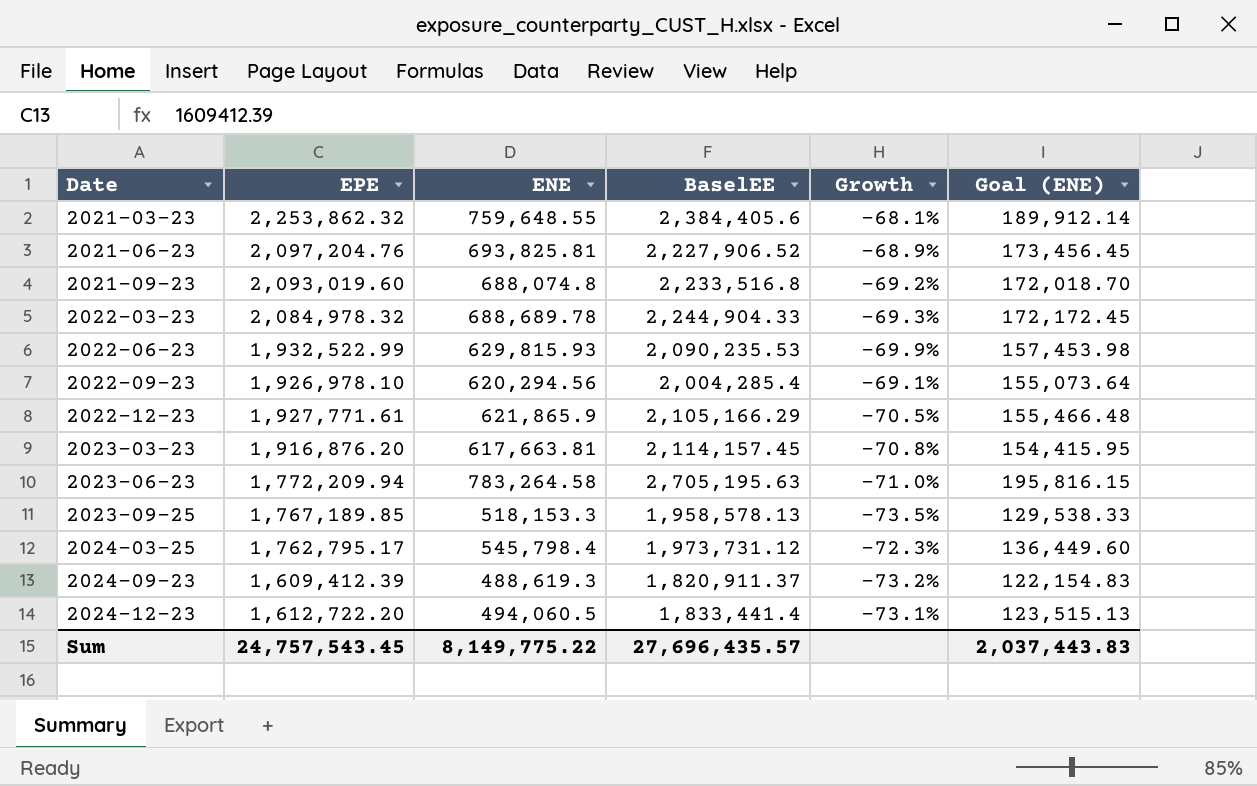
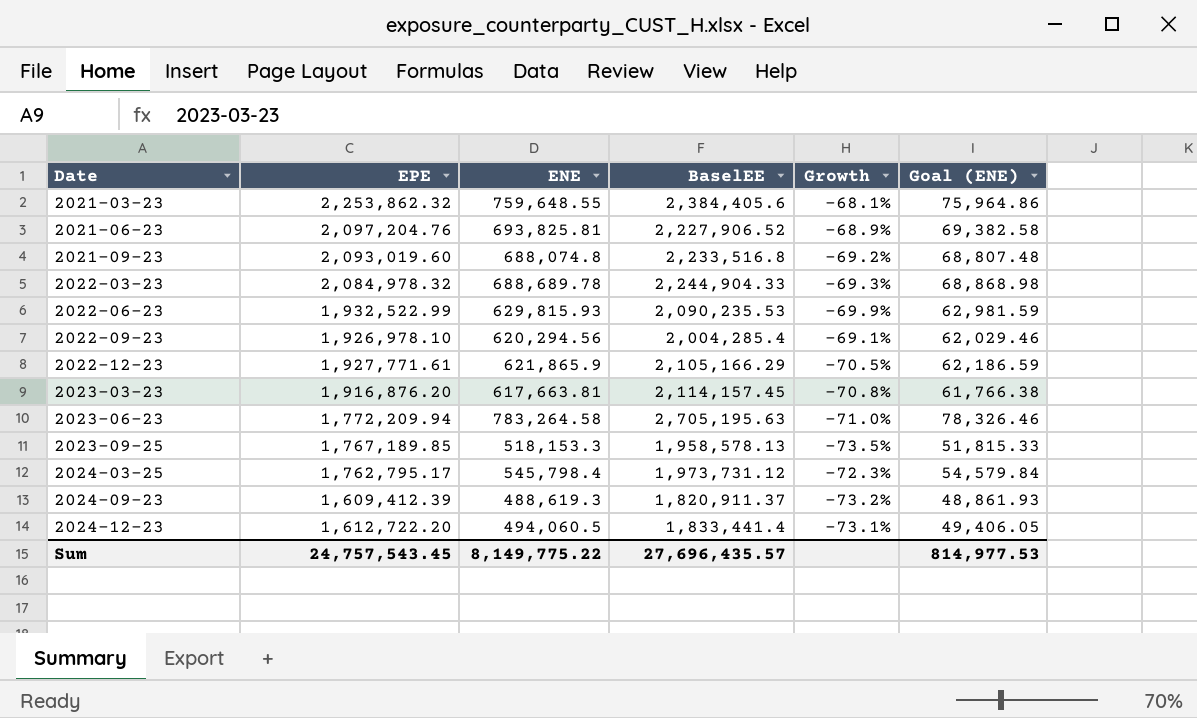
column Goal (ENE) | formula: [ENE] * 0.25 -> [ENE] * 0.1
Sum | Goal (ENE): 2,037,443.83 -> 814,977.53

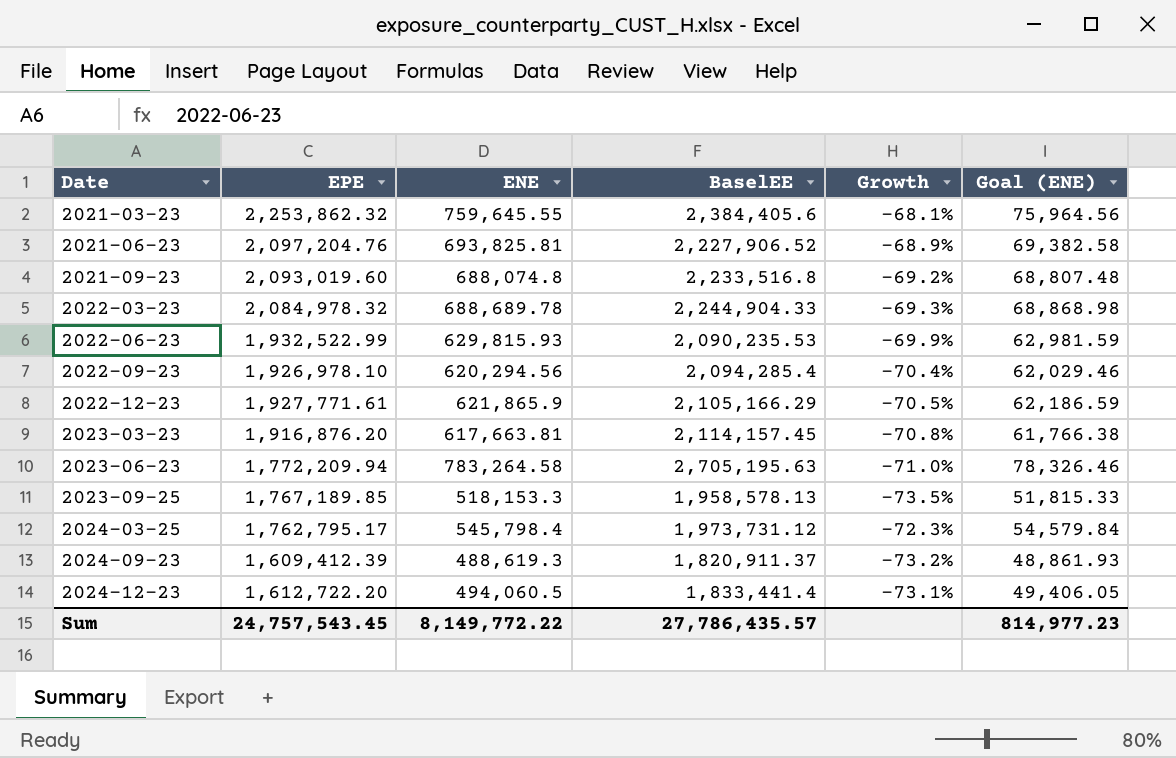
2021-03-23 | ENE: 759,648.55 -> 759,645.55
2021-03-23 | Goal (ENE): 75,964.86 -> 75,964.56
2022-09-23 | BaselEE: 2,004,285.4 -> 2,094,285.4
2022-09-23 | Growth: -69.1% -> -70.4%
Sum | ENE: 8,149,775.22 -> 8,149,772.22
Sum | BaselEE: 27,696,435.57 -> 27,786,435.57
Sum | Goal (ENE): 814,977.53 -> 814,977.23

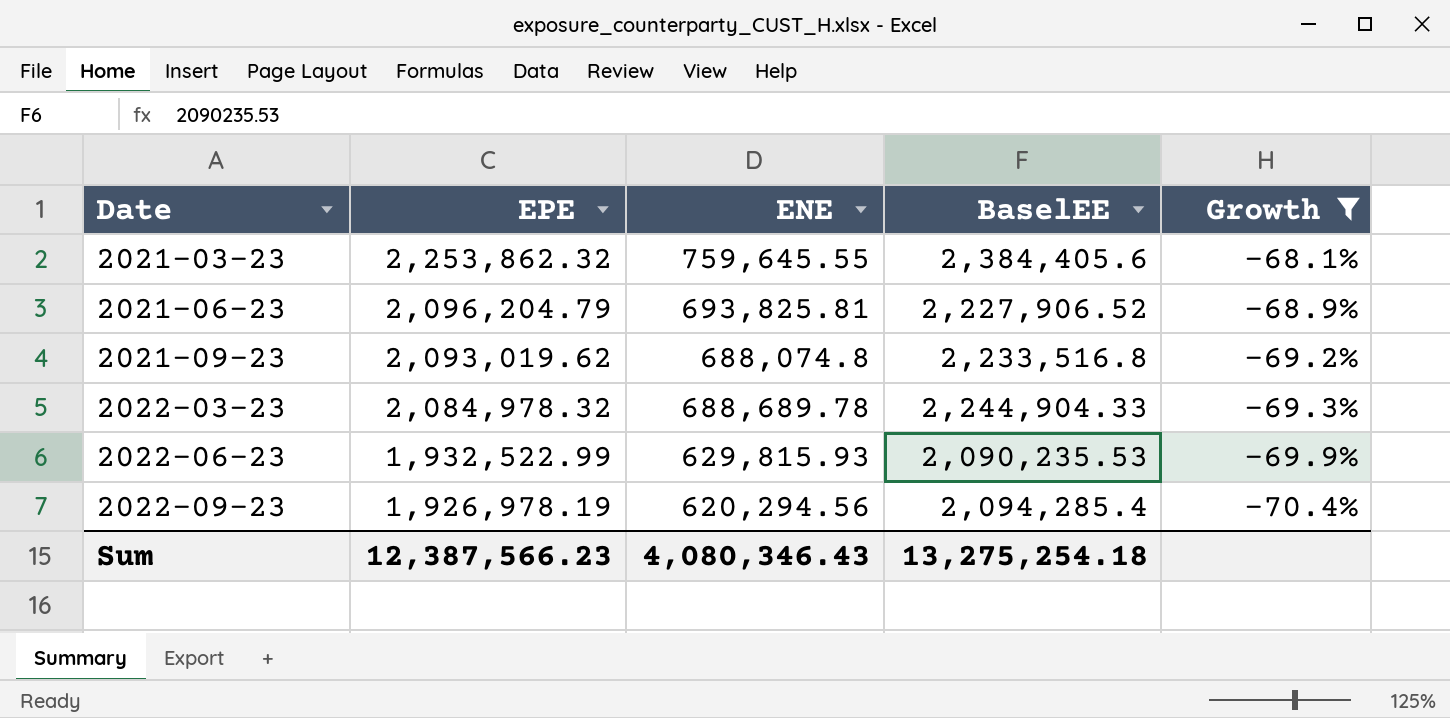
filter: none -> Growth >= -70.4%
column Goal (ENE) | formula: [ENE] * 0.1 -> none
2021-06-23 | EPE: 2,097,204.76 -> 2,096,204.79
2021-09-23 | EPE: 2,093,019.60 -> 2,093,019.62
2022-09-23 | EPE: 1,926,978.10 -> 1,926,978.19
Sum | EPE: 24,757,543.45 -> 12,387,566.23
Sum | ENE: 8,149,772.22 -> 4,080,346.43
Sum | BaselEE: 27,786,435.57 -> 13,275,254.18

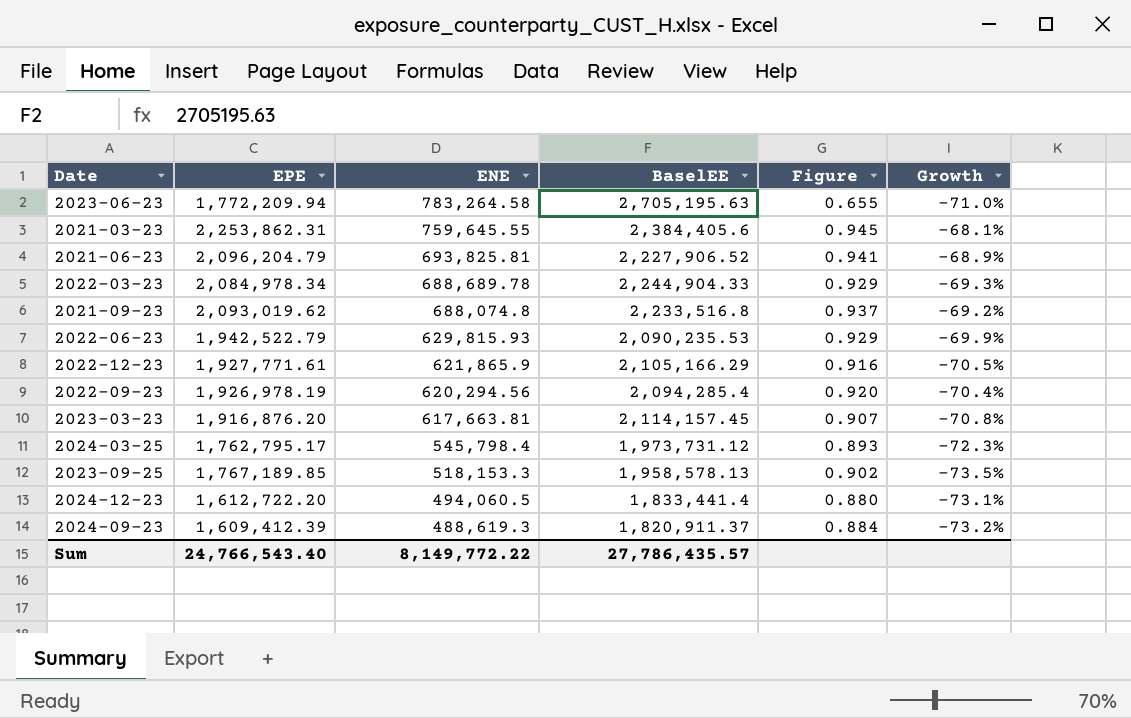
filter: Growth >= -70.4% -> none
row order: Date ascending -> ENE descending
column Figure | formula: none -> [EPE] / [BaselEE]
2021-03-23 | EPE: 2,253,862.32 -> 2,253,862.31
2022-03-23 | EPE: 2,084,978.32 -> 2,084,978.34
2022-06-23 | EPE: 1,932,522.99 -> 1,942,522.79
Sum | EPE: 12,387,566.23 -> 24,766,543.40
Sum | ENE: 4,080,346.43 -> 8,149,772.22
Sum | BaselEE: 13,275,254.18 -> 27,786,435.57

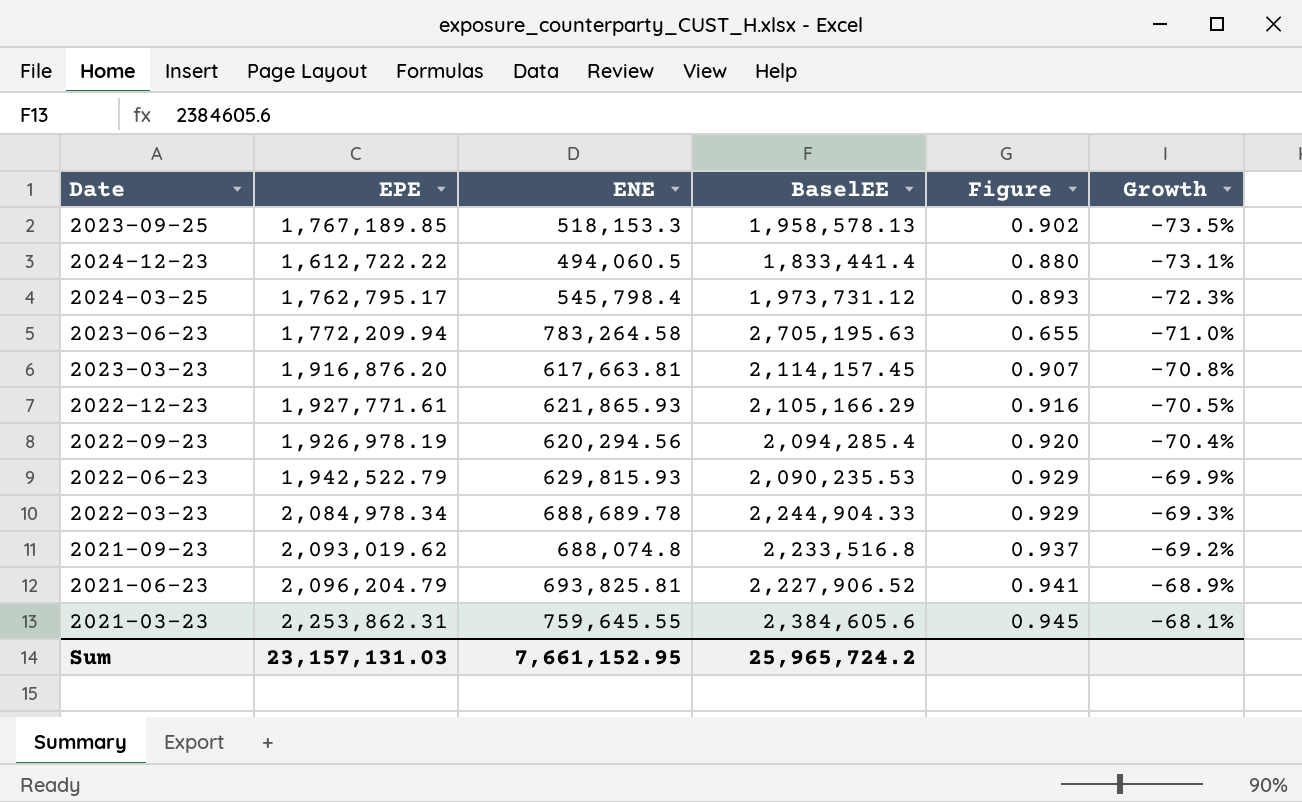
row order: ENE descending -> Growth ascending
row 2024-09-23: 1,609,412.39 | 488,619.3 | 1,820,911.37 | 0.884 | -73.2% -> none
2024-12-23 | EPE: 1,612,722.20 -> 1,612,722.22
2022-12-23 | ENE: 621,865.9 -> 621,865.93
2021-03-23 | BaselEE: 2,384,405.6 -> 2,384,605.6
Sum | EPE: 24,766,543.40 -> 23,157,131.03
Sum | ENE: 8,149,772.22 -> 7,661,152.95
Sum | BaselEE: 27,786,435.57 -> 25,965,724.2

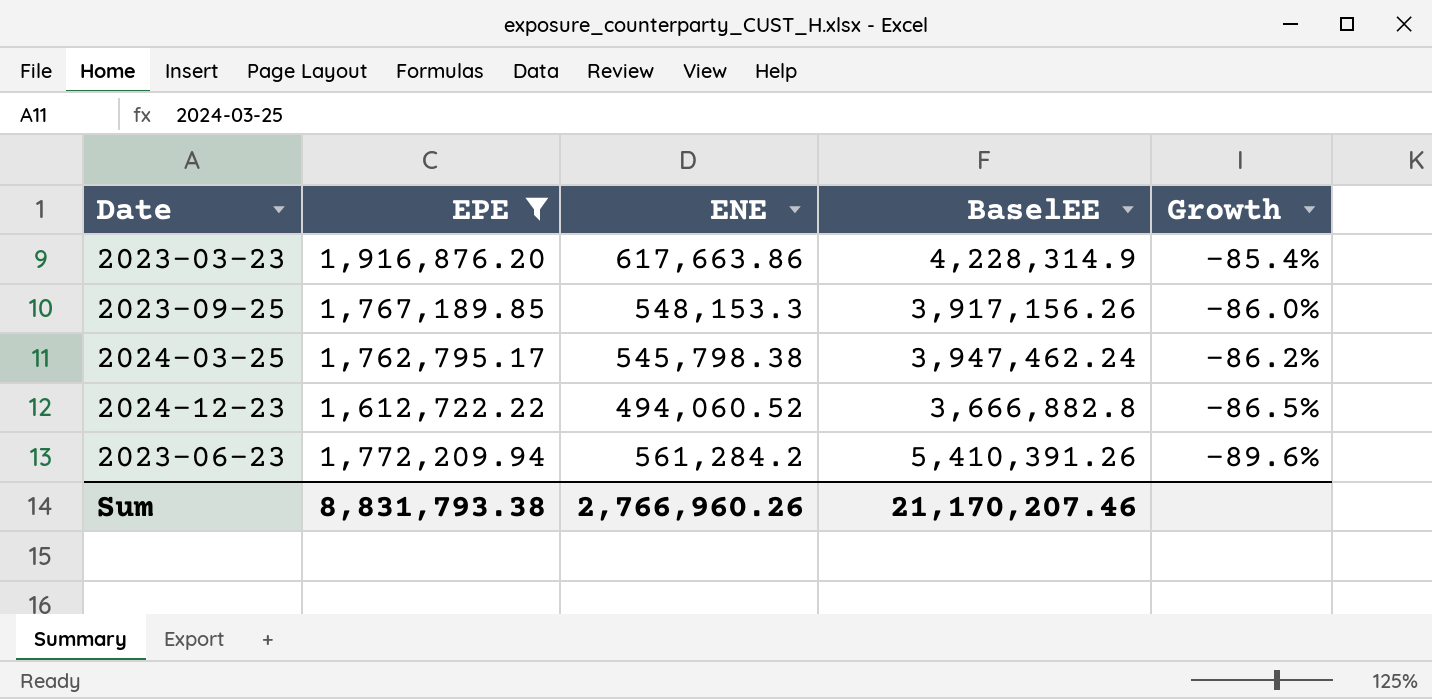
filter: none -> EPE <= 1,916,876.20
row order: Growth ascending -> Growth descending
column Figure | formula: [EPE] / [BaselEE] -> none
2023-03-23 | ENE: 617,663.81 -> 617,663.86
2023-03-23 | BaselEE: 2,114,157.45 -> 4,228,314.9
2023-03-23 | Growth: -70.8% -> -85.4%
2023-09-25 | ENE: 518,153.3 -> 548,153.3
2023-09-25 | BaselEE: 1,958,578.13 -> 3,917,156.26
2023-09-25 | Growth: -73.5% -> -86.0%
2024-03-25 | ENE: 545,798.4 -> 545,798.38
2024-03-25 | BaselEE: 1,973,731.12 -> 3,947,462.24
2024-03-25 | Growth: -72.3% -> -86.2%
2024-12-23 | ENE: 494,060.5 -> 494,060.52
2024-12-23 | BaselEE: 1,833,441.4 -> 3,666,882.8
2024-12-23 | Growth: -73.1% -> -86.5%
2023-06-23 | ENE: 783,264.58 -> 561,284.2
2023-06-23 | BaselEE: 2,705,195.63 -> 5,410,391.26
2023-06-23 | Growth: -71.0% -> -89.6%
Sum | EPE: 23,157,131.03 -> 8,831,793.38
Sum | ENE: 7,661,152.95 -> 2,766,960.26
Sum | BaselEE: 25,965,724.2 -> 21,170,207.46

